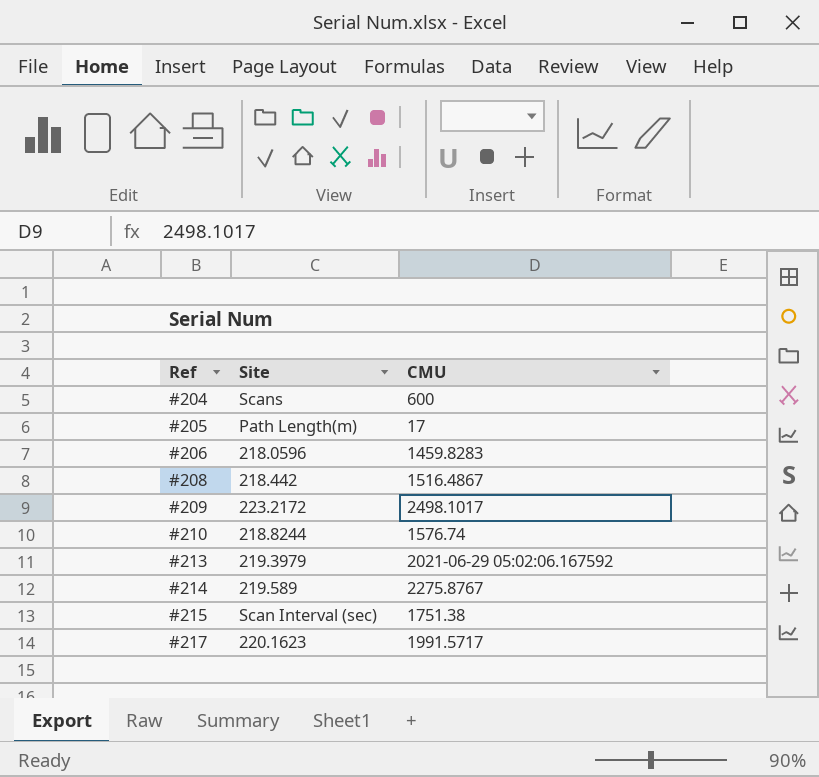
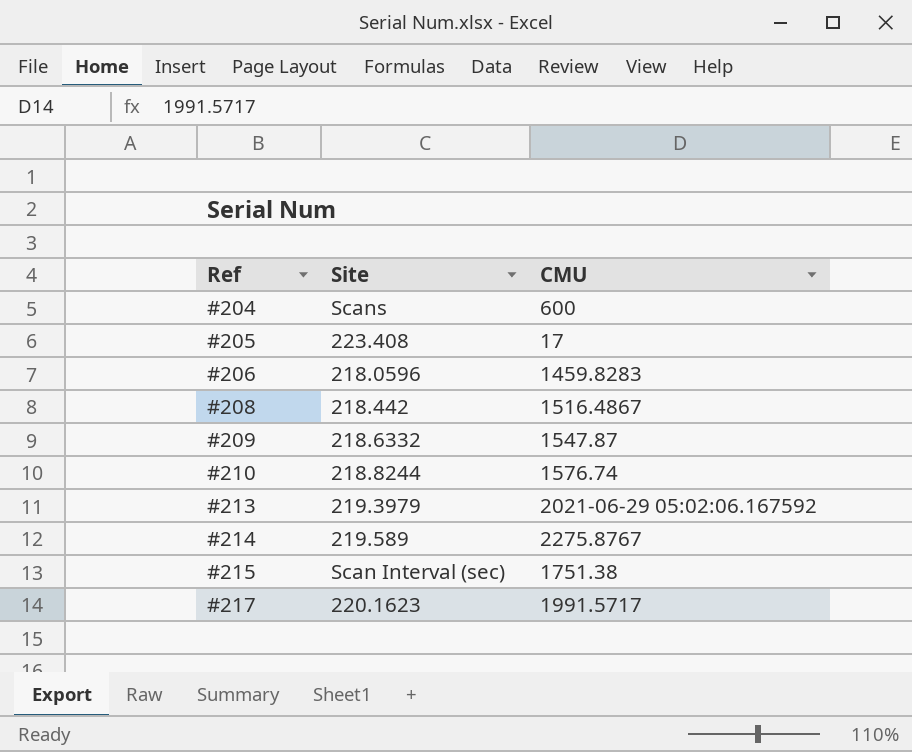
#205 | Site: Path Length(m) -> 223.408
#209 | Site: 223.2172 -> 218.6332
#209 | CMU: 2498.1017 -> 1547.87

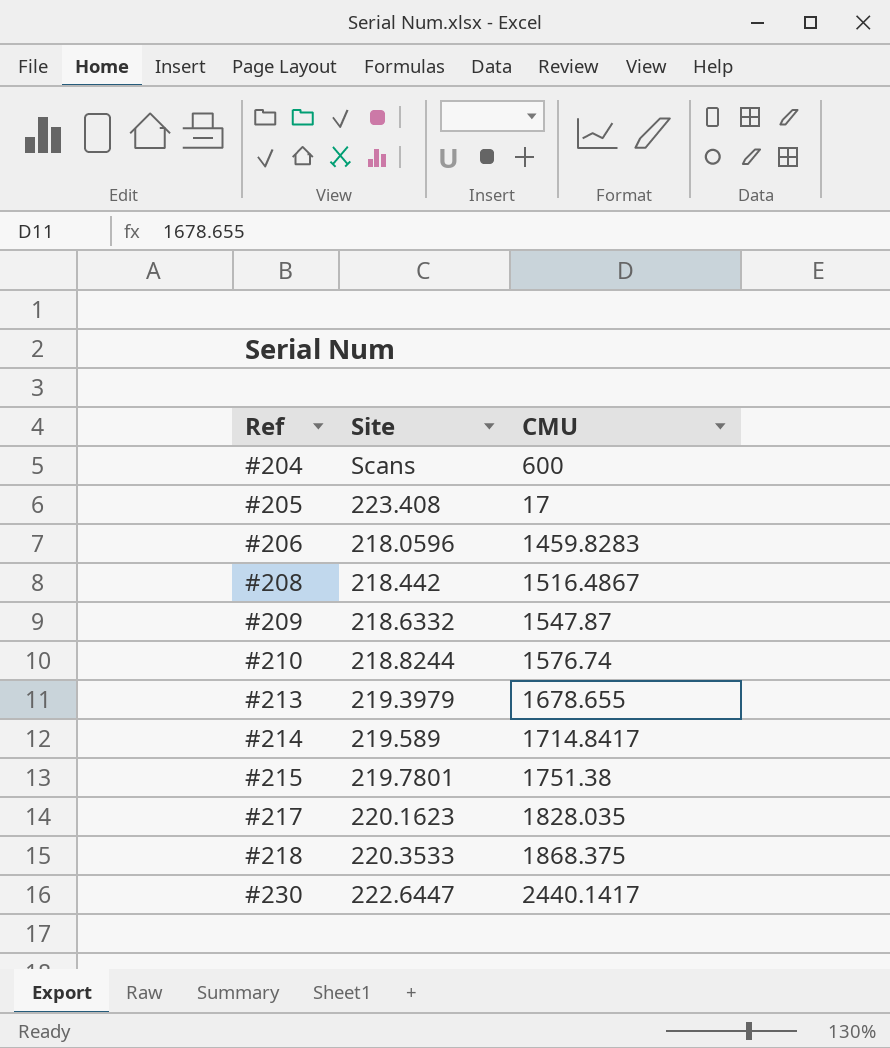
#213 | CMU: 2021-06-29 05:02:06.167592 -> 1678.655
#214 | CMU: 2275.8767 -> 1714.8417
#215 | Site: Scan Interval (sec) -> 219.7801
#217 | CMU: 1991.5717 -> 1828.035
row #218: none -> 220.3533 | 1868.375
row #230: none -> 222.6447 | 2440.1417

